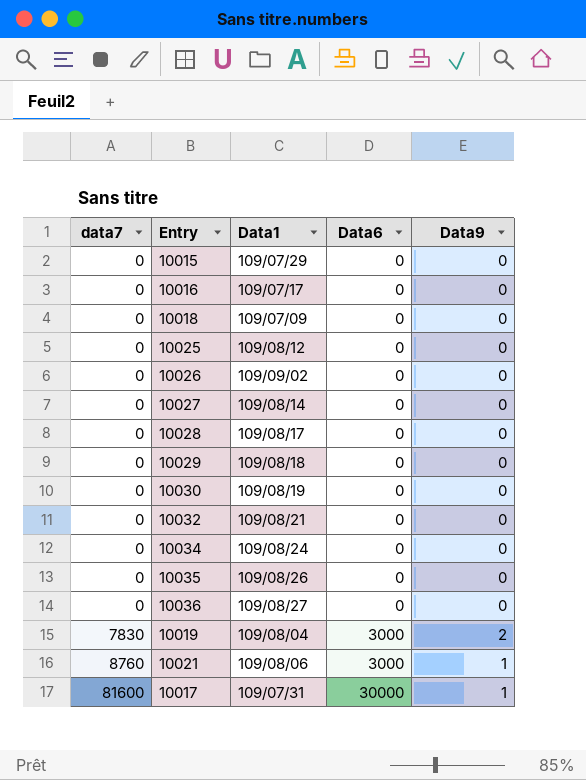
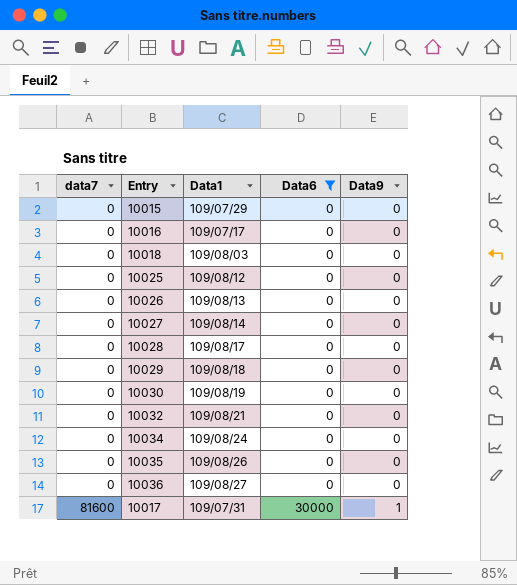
filter: none -> Data6 != 3000
10018 | Data1: 109/07/09 -> 109/08/03
10026 | Data1: 109/09/02 -> 109/08/13

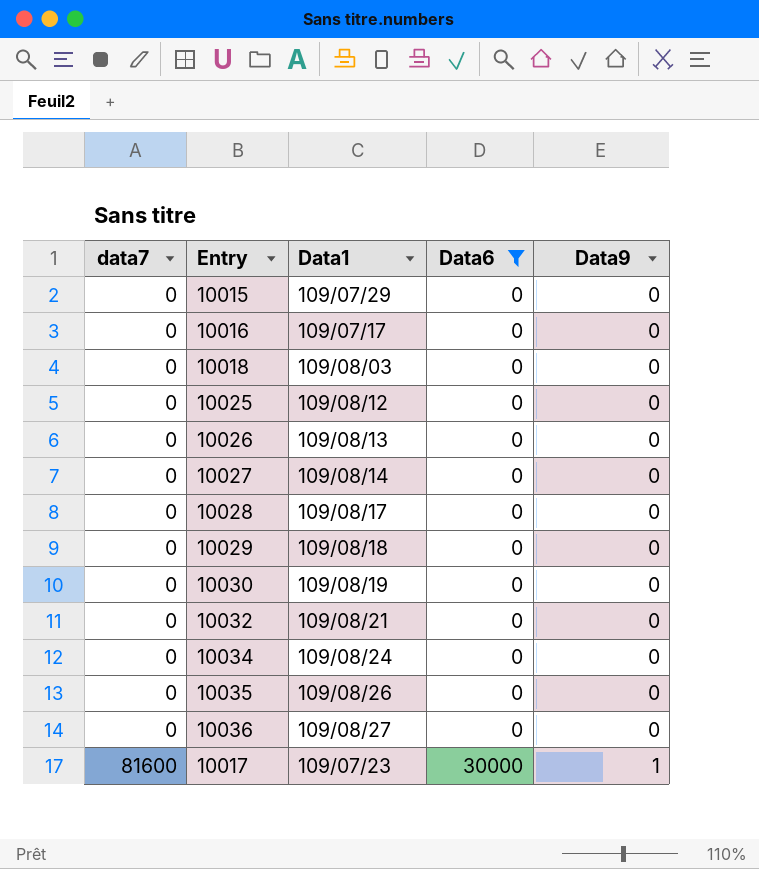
10017 | Data1: 109/07/31 -> 109/07/23

